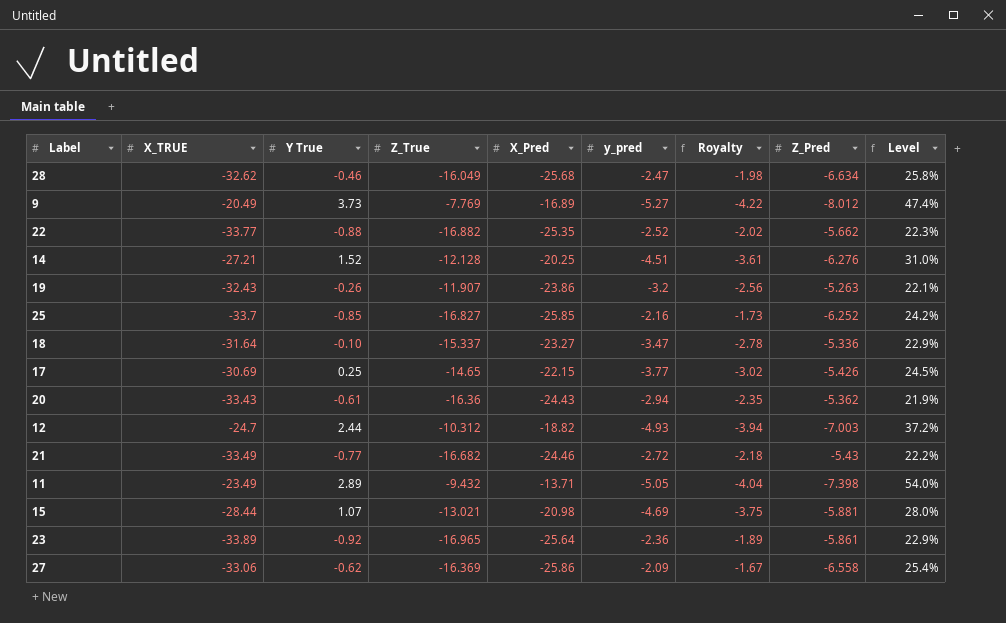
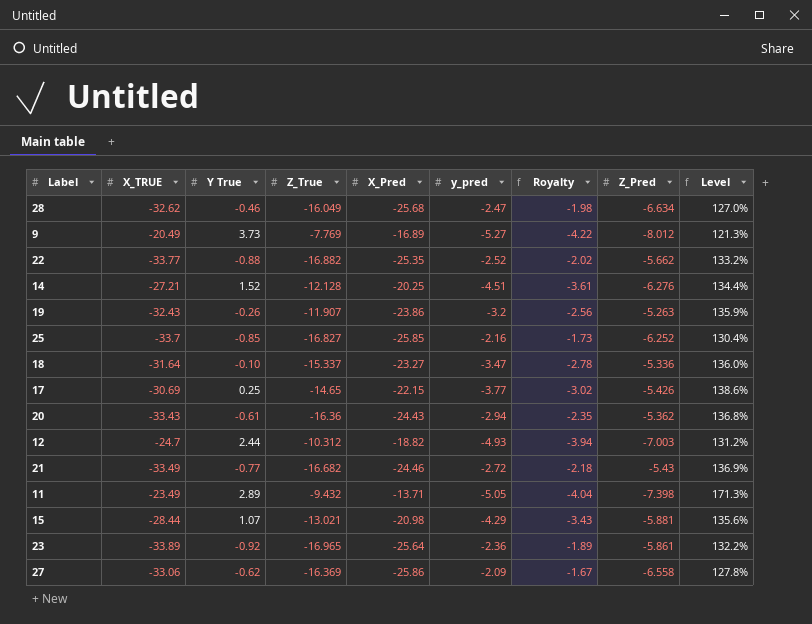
column Level | formula: [Z_Pred] / [X_Pred] -> [X_TRUE] / [X_Pred]
15 | y_pred: -4.69 -> -4.29
15 | Royalty: -3.75 -> -3.43

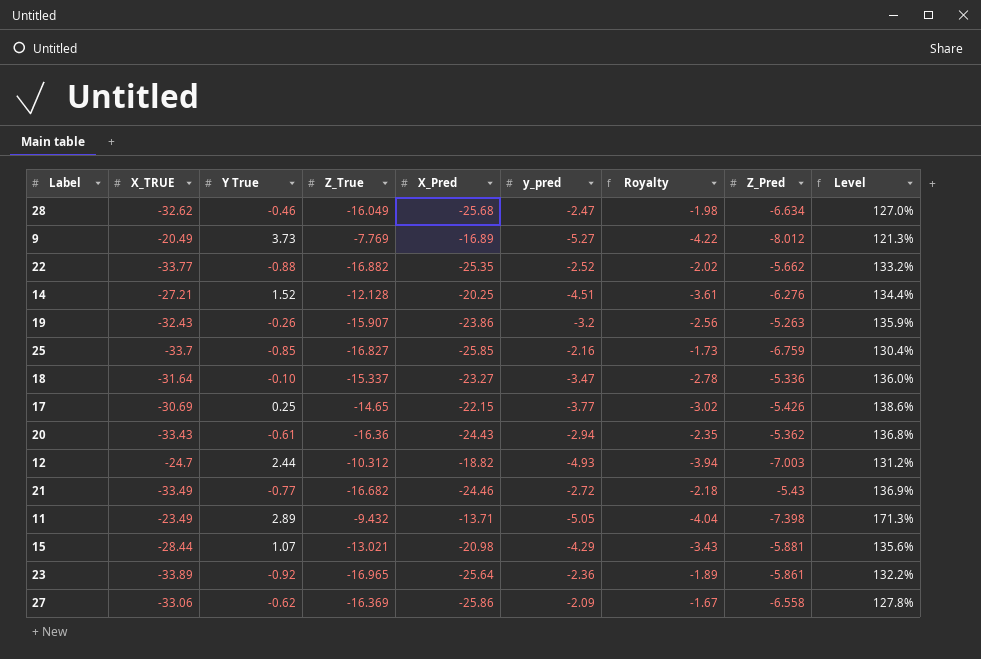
19 | Z_True: -11.907 -> -15.907
25 | Z_Pred: -6.252 -> -6.759

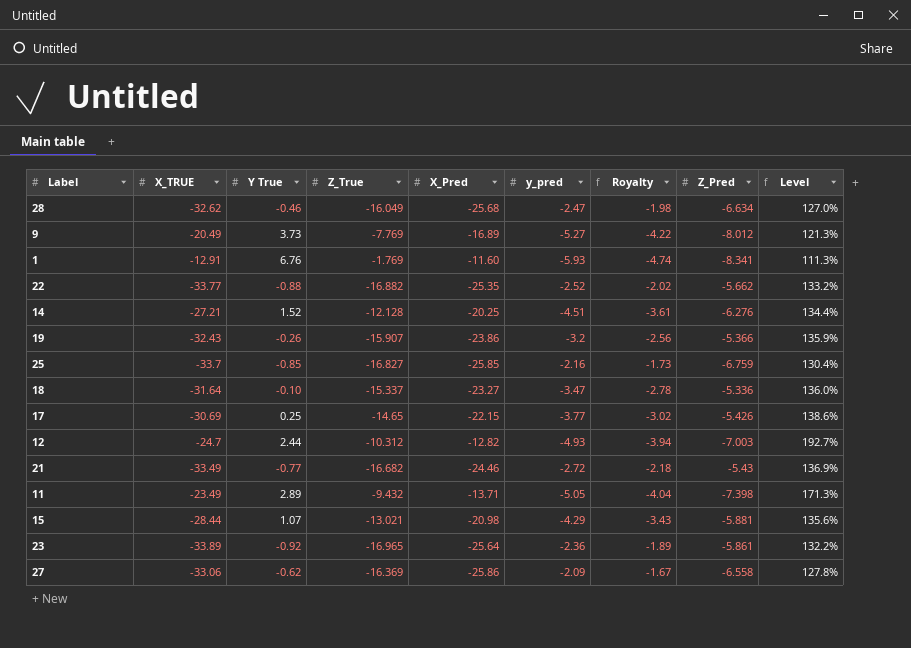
row 20: -33.43 | -0.61 | -16.36 | -24.43 | -2.94 | -2.35 | -5.362 | 136.8% -> none
row 1: none -> -12.91 | 6.76 | -1.769 | -11.60 | -5.93 | -4.74 | -8.341 | 111.3%
19 | Z_Pred: -5.263 -> -5.366
12 | X_Pred: -18.82 -> -12.82
12 | Level: 131.2% -> 192.7%

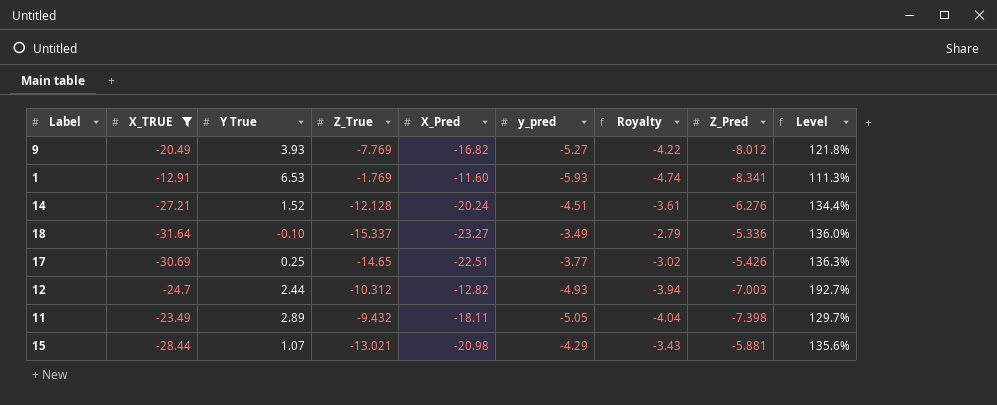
filter: none -> X_TRUE >= -31.64
9 | Y True: 3.73 -> 3.93
9 | X_Pred: -16.89 -> -16.82
9 | Level: 121.3% -> 121.8%
1 | Y True: 6.76 -> 6.53
14 | X_Pred: -20.25 -> -20.24
18 | y_pred: -3.47 -> -3.49
18 | Royalty: -2.78 -> -2.79
17 | X_Pred: -22.15 -> -22.51
17 | Level: 138.6% -> 136.3%
11 | X_Pred: -13.71 -> -18.11
11 | Level: 171.3% -> 129.7%

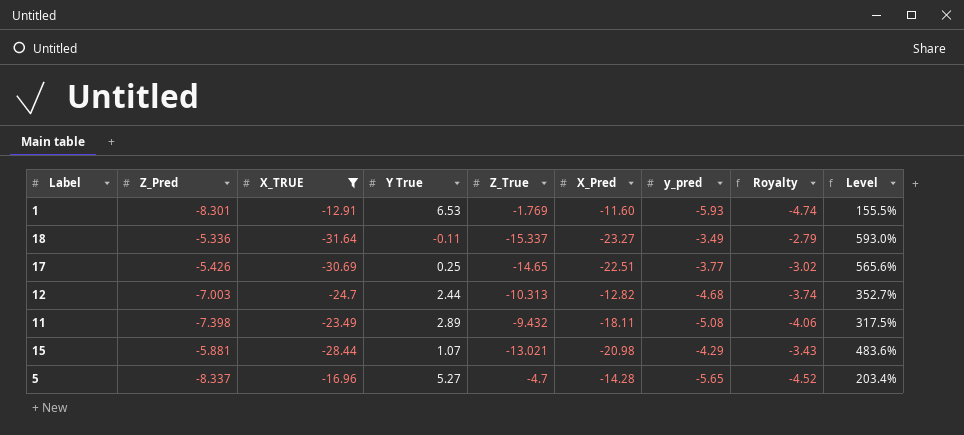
column Z_Pred | position: 8 -> 2
column Level | formula: [X_TRUE] / [X_Pred] -> [X_TRUE] / [Z_Pred]
row 9: -20.49 | 3.93 | -7.769 | -16.82 | -5.27 | -4.22 | -8.012 | 121.8% -> none
row 14: -27.21 | 1.52 | -12.128 | -20.24 | -4.51 | -3.61 | -6.276 | 134.4% -> none
1 | Z_Pred: -8.341 -> -8.301
18 | Y True: -0.10 -> -0.11
12 | Z_True: -10.312 -> -10.313
12 | y_pred: -4.93 -> -4.68
12 | Royalty: -3.94 -> -3.74
11 | y_pred: -5.05 -> -5.08
11 | Royalty: -4.04 -> -4.06
row 5: none -> -8.337 | -16.96 | 5.27 | -4.7 | -14.28 | -5.65 | -4.52 | 203.4%

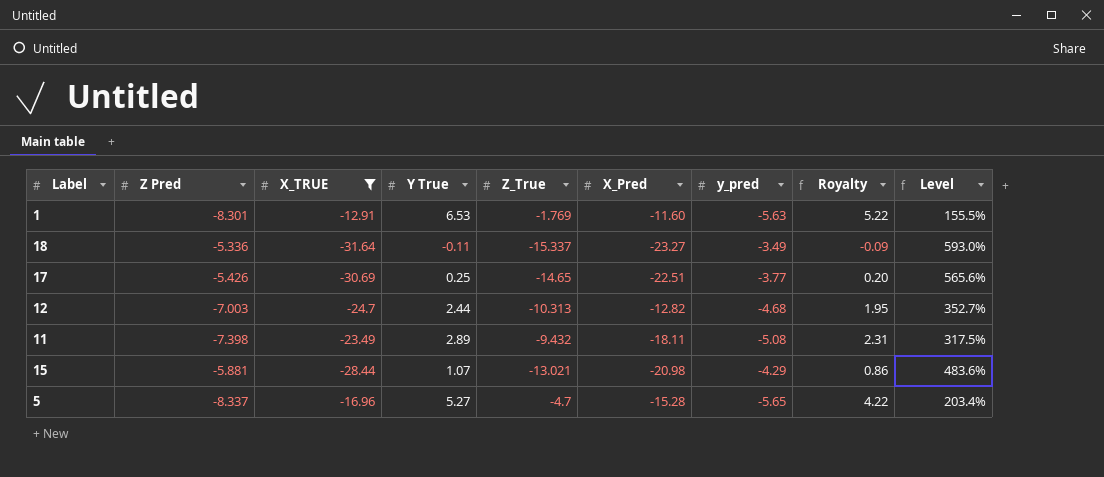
column name: Z_Pred -> Z Pred
column Royalty | formula: [y_pred] * 0.8 -> [Y True] * 0.8
1 | y_pred: -5.93 -> -5.63
5 | X_Pred: -14.28 -> -15.28

